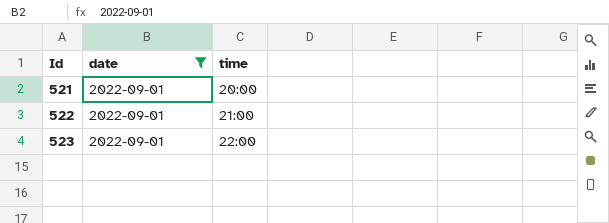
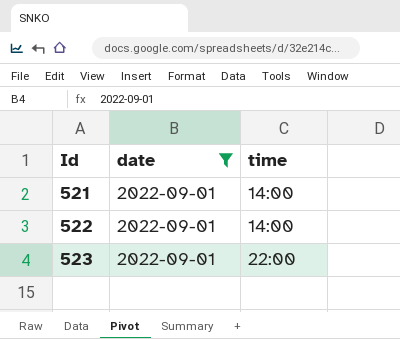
521 | time: 20:00 -> 14:00
522 | time: 21:00 -> 14:00

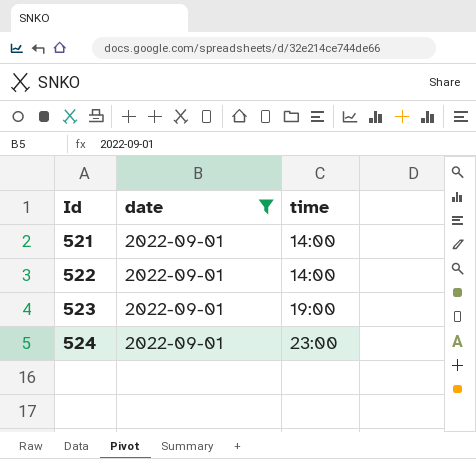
523 | time: 22:00 -> 19:00
row 524: none -> 2022-09-01 | 23:00

